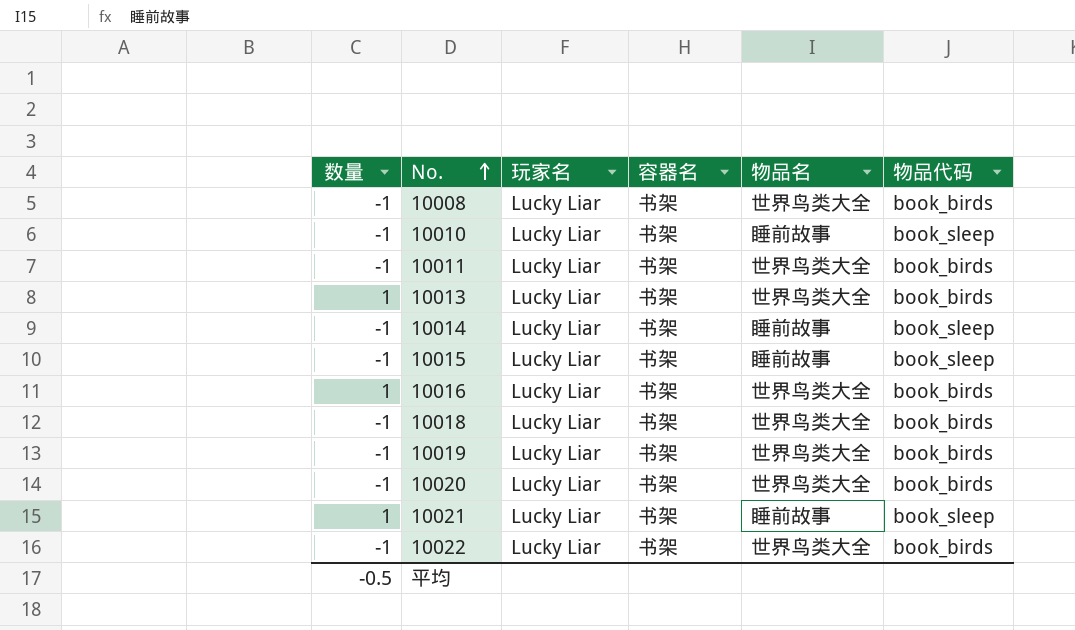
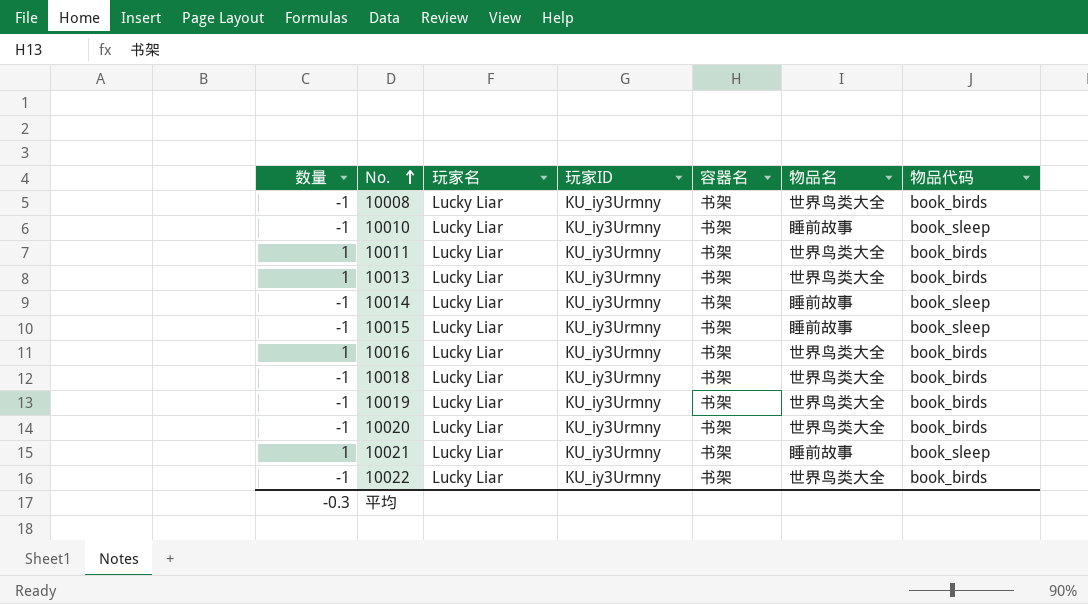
column 玩家ID | position: none -> 4
10011 | 数量: -1 -> 1
平均 | 数量: -0.5 -> -0.3

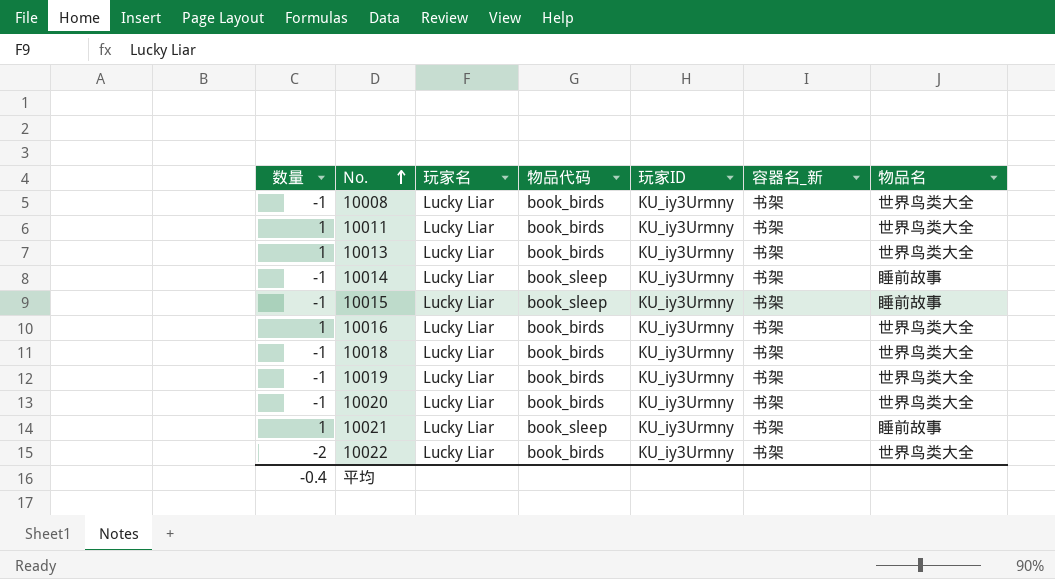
column 物品代码 | position: 7 -> 4
column name: 容器名 -> 容器名_新
row 10010: -1 | Lucky Liar | KU_iy3Urmny | 书架 | 睡前故事 | book_sleep -> none
10022 | 数量: -1 -> -2
平均 | 数量: -0.3 -> -0.4

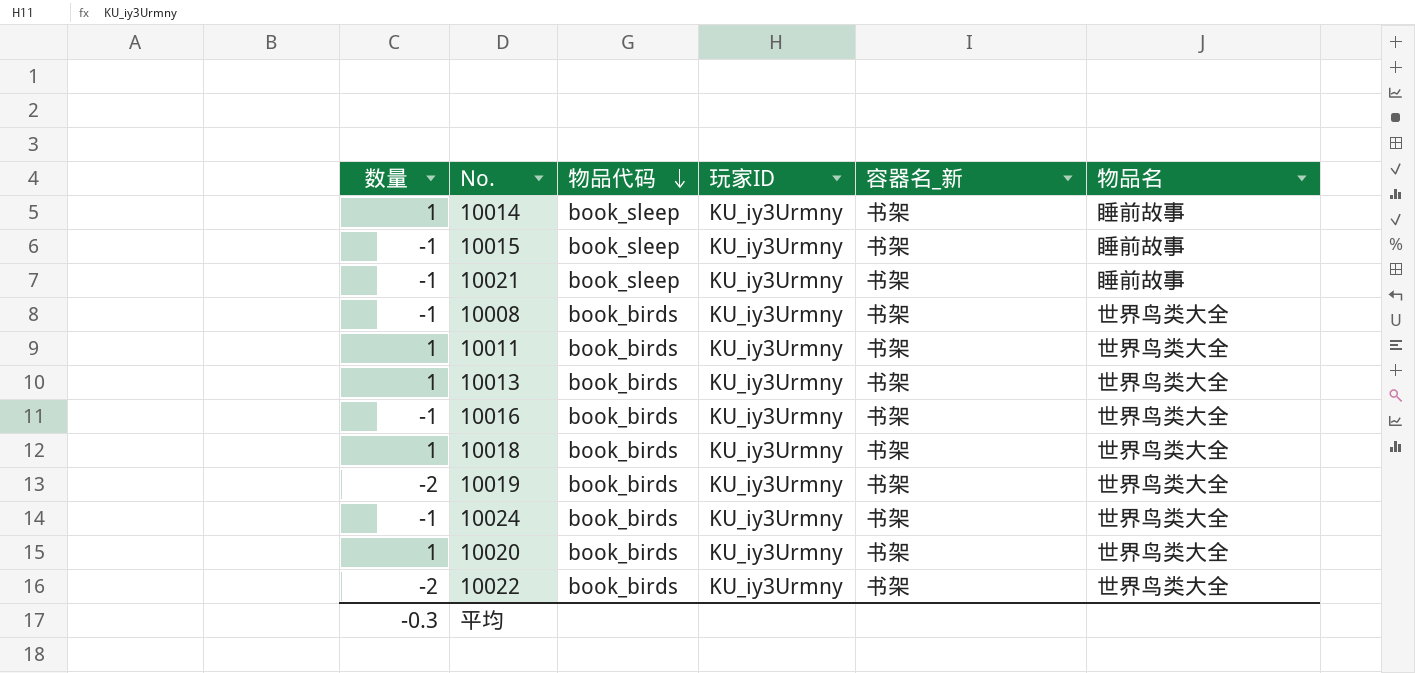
row order: No. ascending -> 物品代码 descending
column 玩家名 | position: 3 -> none
10014 | 数量: -1 -> 1
10021 | 数量: 1 -> -1
10016 | 数量: 1 -> -1
10018 | 数量: -1 -> 1
10019 | 数量: -1 -> -2
row 10024: none -> -1 | book_birds | KU_iy3Urmny | 书架 | 世界鸟类大全
10020 | 数量: -1 -> 1
平均 | 数量: -0.4 -> -0.3

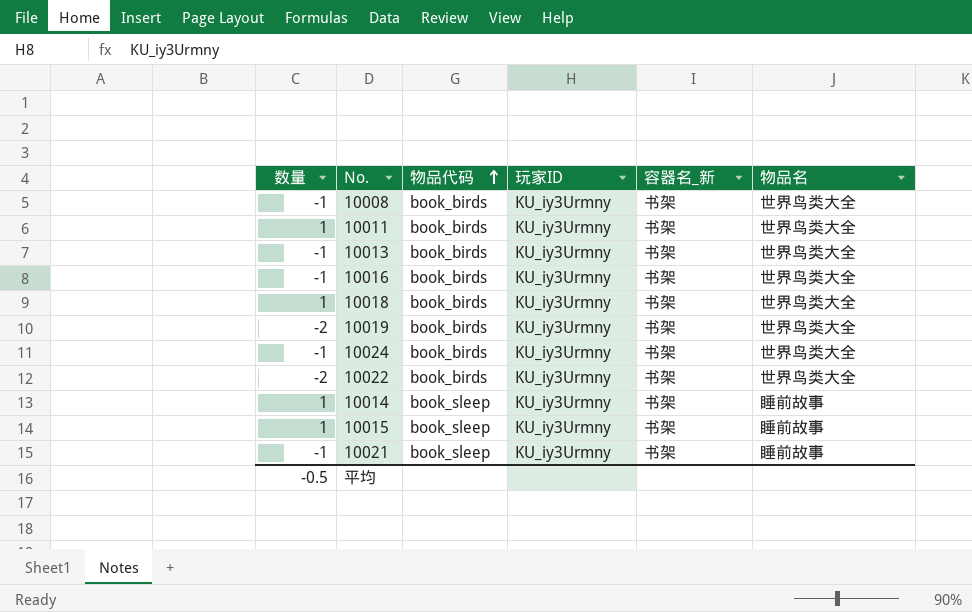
row order: 物品代码 descending -> 物品代码 ascending
row 10020: 1 | book_birds | KU_iy3Urmny | 书架 | 世界鸟类大全 -> none
10013 | 数量: 1 -> -1
10015 | 数量: -1 -> 1
平均 | 数量: -0.3 -> -0.5

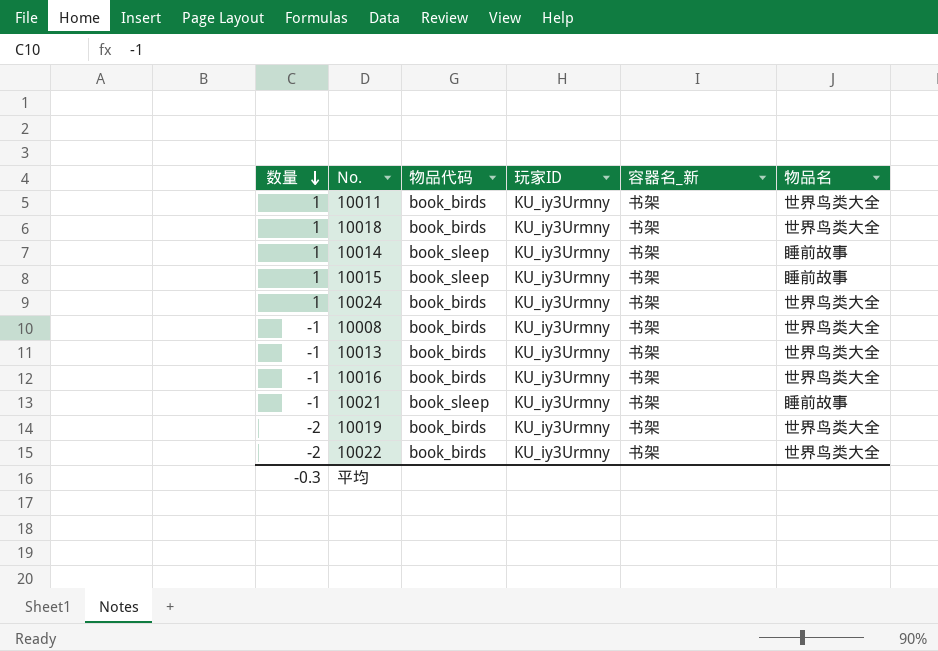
row order: 物品代码 ascending -> 数量 descending
10024 | 数量: -1 -> 1
平均 | 数量: -0.5 -> -0.3

